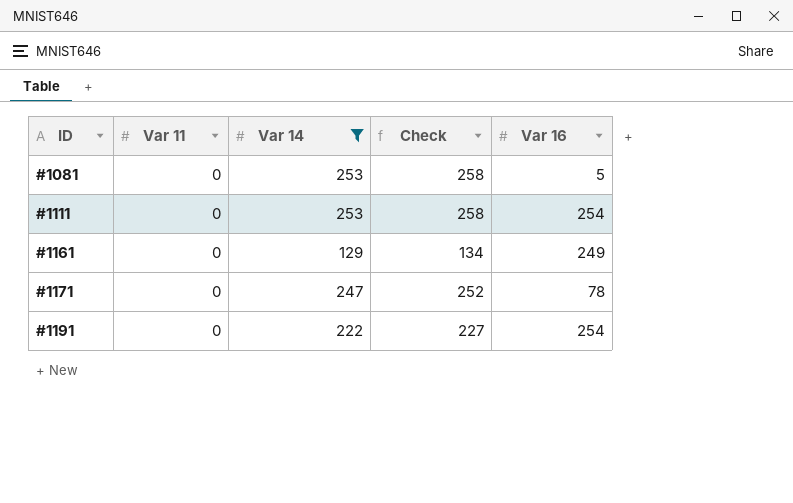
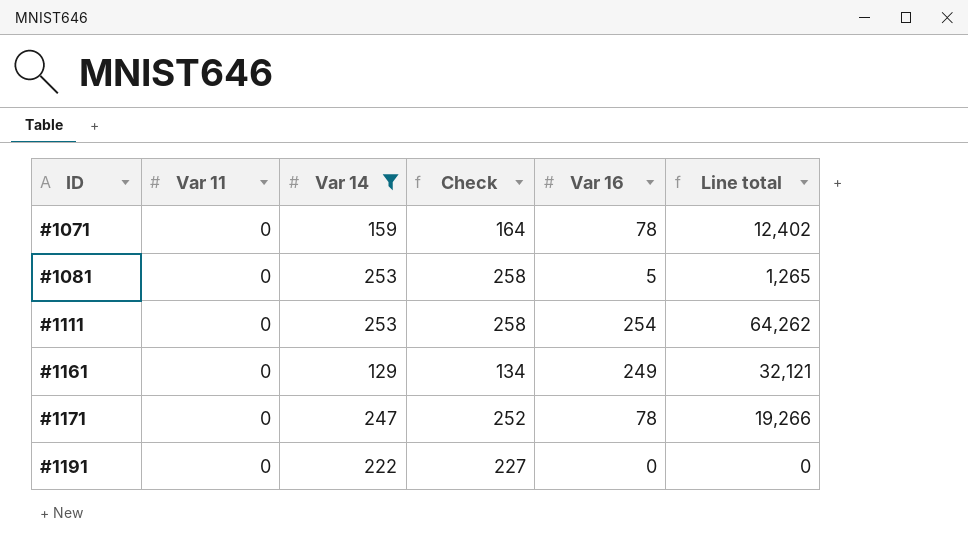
column Line total | formula: none -> [Var 14] * [Var 16]
row #1071: none -> 0 | 159 | 164 | 78 | 12,402
#1191 | Var 16: 254 -> 0

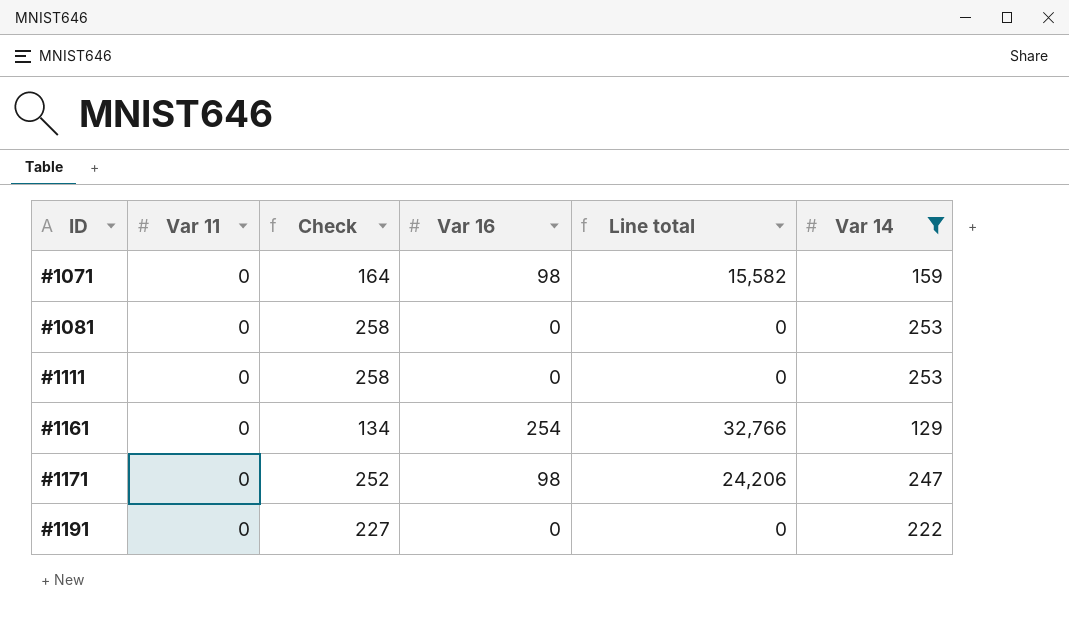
column Var 14 | position: 3 -> 6
#1071 | Var 16: 78 -> 98
#1071 | Line total: 12,402 -> 15,582
#1081 | Var 16: 5 -> 0
#1081 | Line total: 1,265 -> 0
#1111 | Var 16: 254 -> 0
#1111 | Line total: 64,262 -> 0
#1161 | Var 16: 249 -> 254
#1161 | Line total: 32,121 -> 32,766
#1171 | Var 16: 78 -> 98
#1171 | Line total: 19,266 -> 24,206

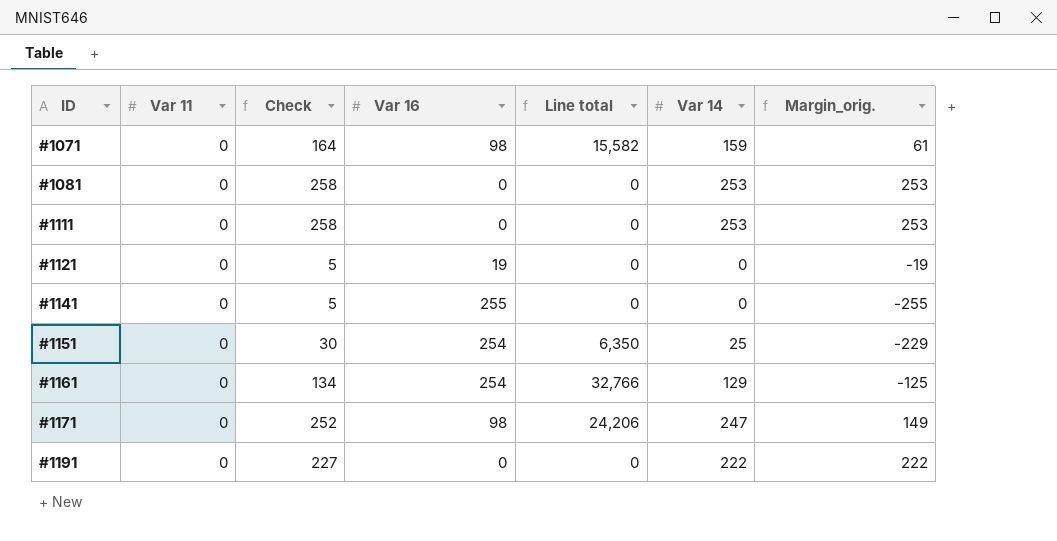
filter: Var 14 >= 129 -> none
column Margin_orig. | formula: none -> [Var 14] - [Var 16]

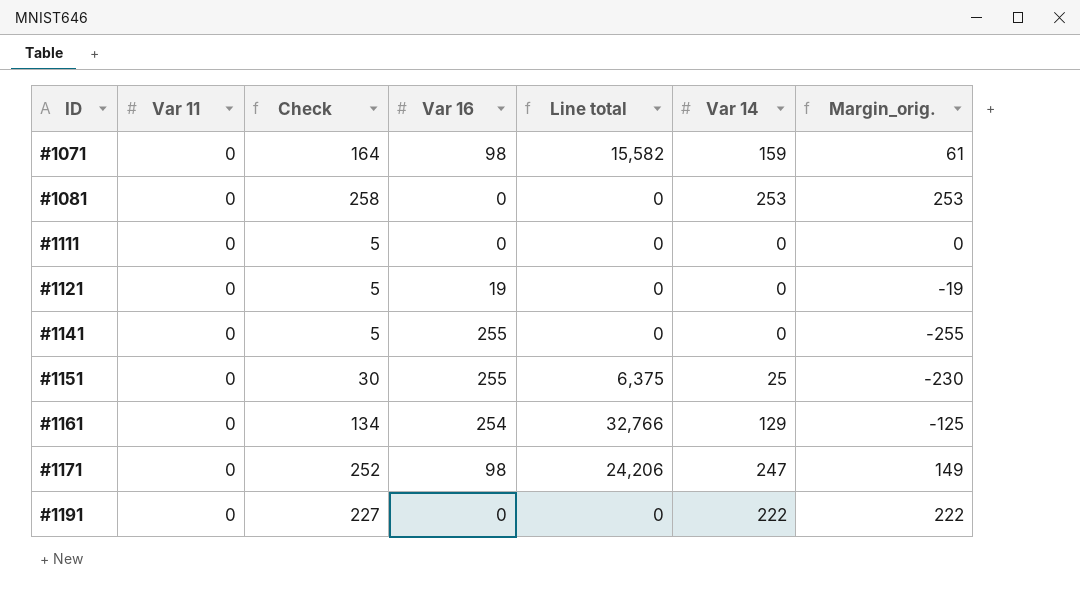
#1111 | Check: 258 -> 5
#1111 | Var 14: 253 -> 0
#1111 | Margin_orig.: 253 -> 0
#1151 | Var 16: 254 -> 255
#1151 | Line total: 6,350 -> 6,375
#1151 | Margin_orig.: -229 -> -230

